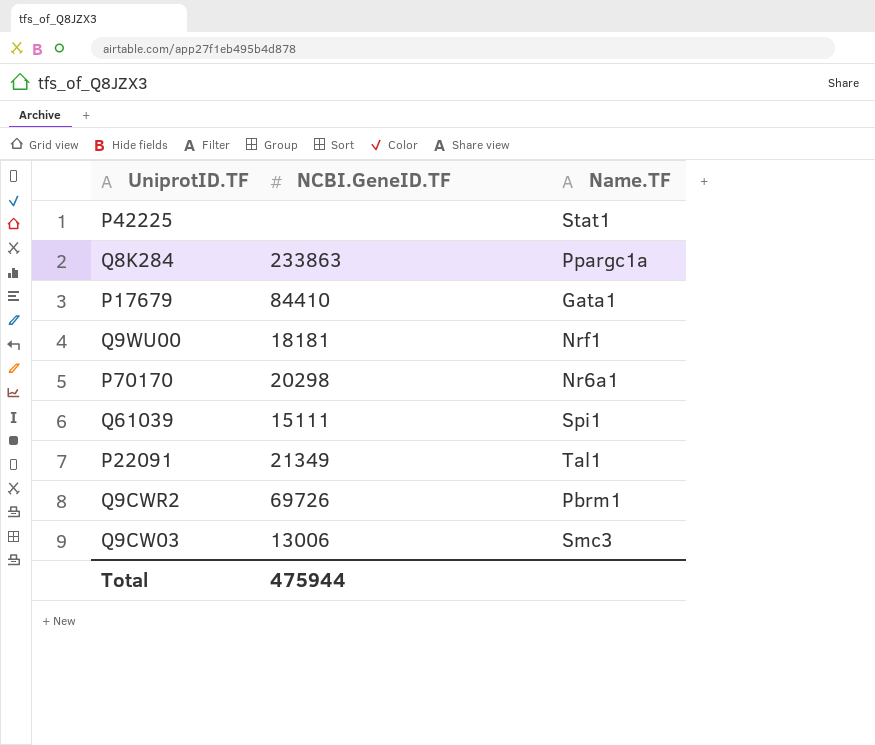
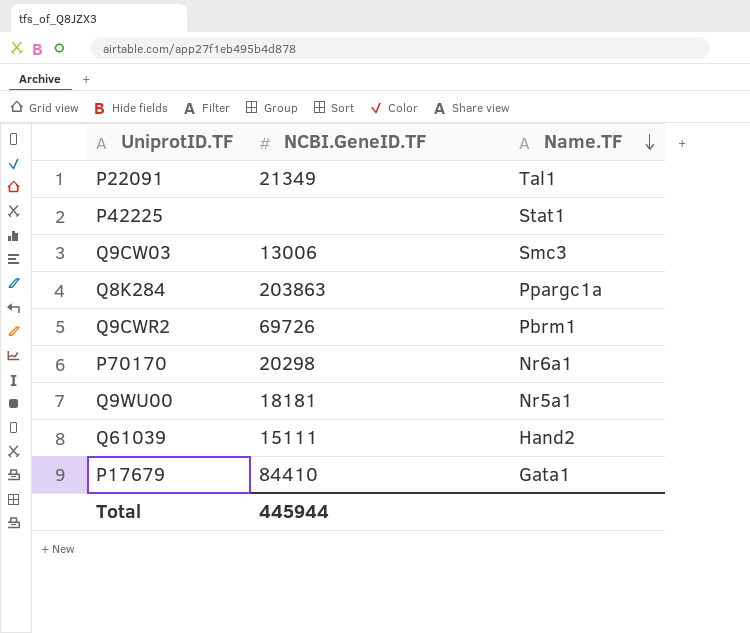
row order: none -> Name.TF descending
Q8K284 | NCBI.GeneID.TF: 233863 -> 203863
Q9WU00 | Name.TF: Nrf1 -> Nr5a1
Q61039 | Name.TF: Spi1 -> Hand2
Total | NCBI.GeneID.TF: 475944 -> 445944

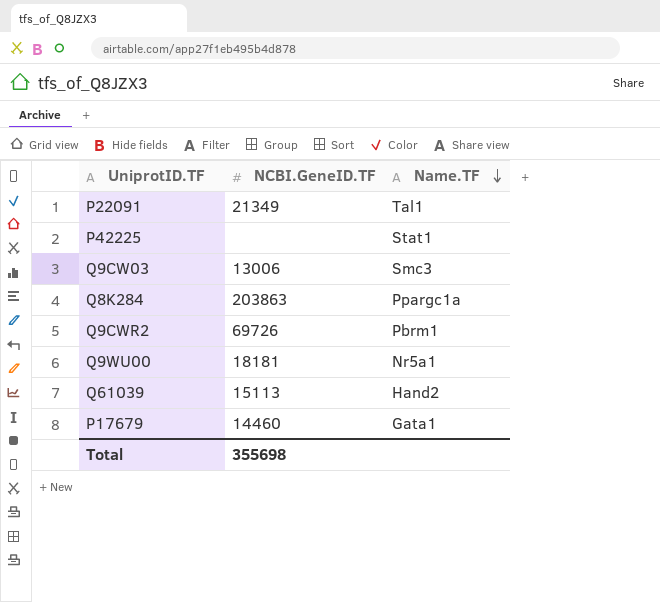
row P70170: 20298 | Nr6a1 -> none
Q61039 | NCBI.GeneID.TF: 15111 -> 15113
P17679 | NCBI.GeneID.TF: 84410 -> 14460
Total | NCBI.GeneID.TF: 445944 -> 355698

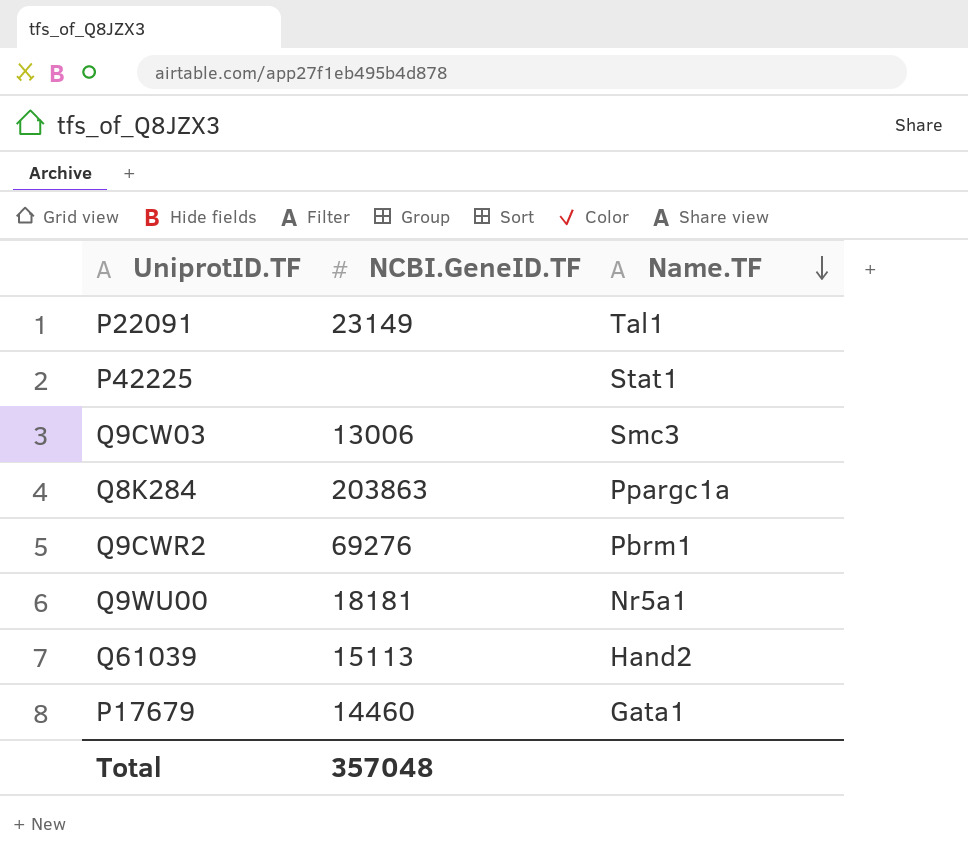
P22091 | NCBI.GeneID.TF: 21349 -> 23149
Q9CWR2 | NCBI.GeneID.TF: 69726 -> 69276
Total | NCBI.GeneID.TF: 355698 -> 357048

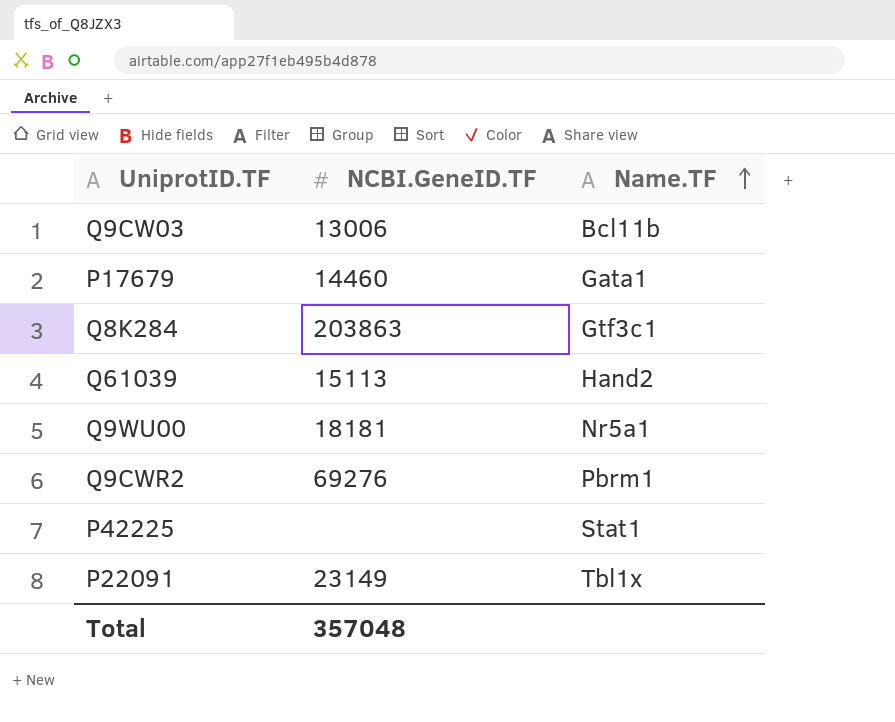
row order: Name.TF descending -> Name.TF ascending
Q9CW03 | Name.TF: Smc3 -> Bcl11b
Q8K284 | Name.TF: Ppargc1a -> Gtf3c1
P22091 | Name.TF: Tal1 -> Tbl1x

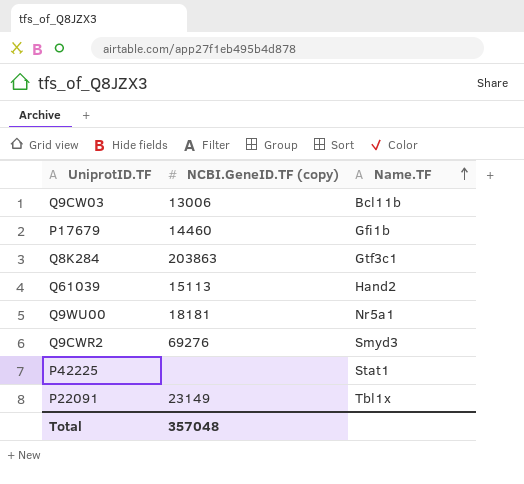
column name: NCBI.GeneID.TF -> NCBI.GeneID.TF (copy)
P17679 | Name.TF: Gata1 -> Gfi1b
Q9CWR2 | Name.TF: Pbrm1 -> Smyd3

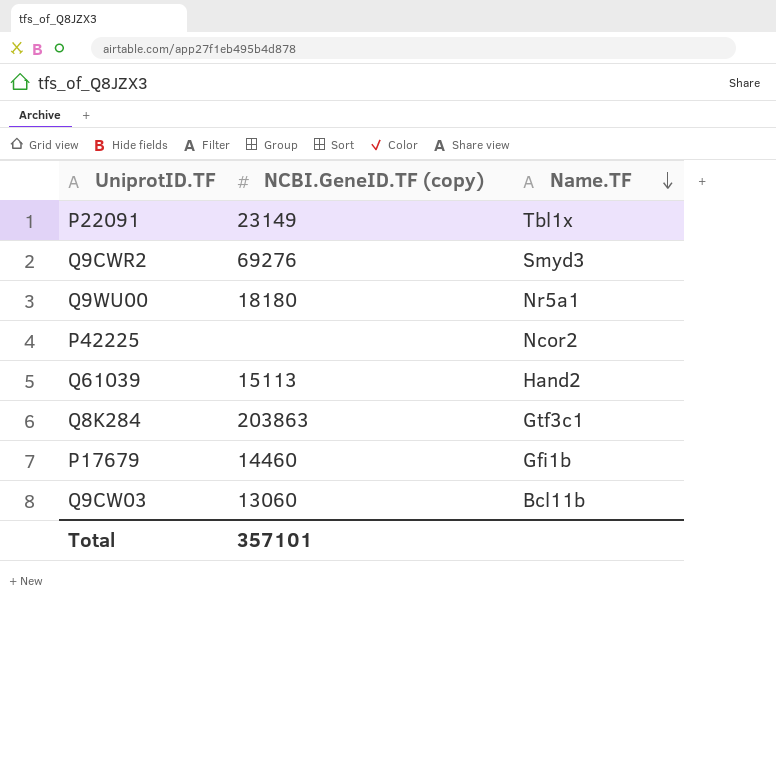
row order: Name.TF ascending -> Name.TF descending
Q9WU00 | NCBI.GeneID.TF (copy): 18181 -> 18180
P42225 | Name.TF: Stat1 -> Ncor2
Q9CW03 | NCBI.GeneID.TF (copy): 13006 -> 13060
Total | NCBI.GeneID.TF (copy): 357048 -> 357101

